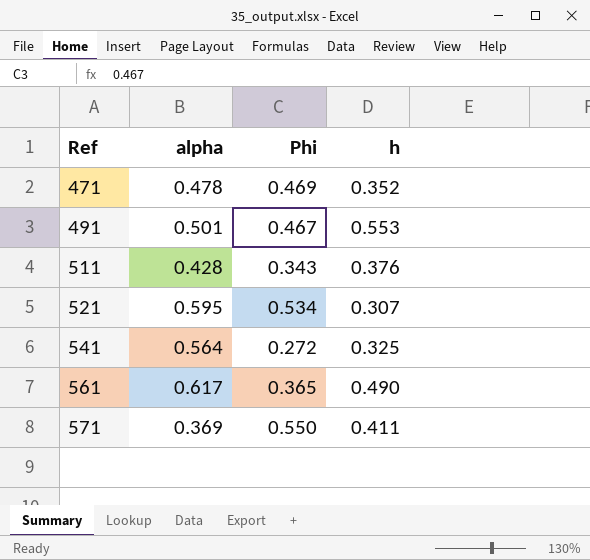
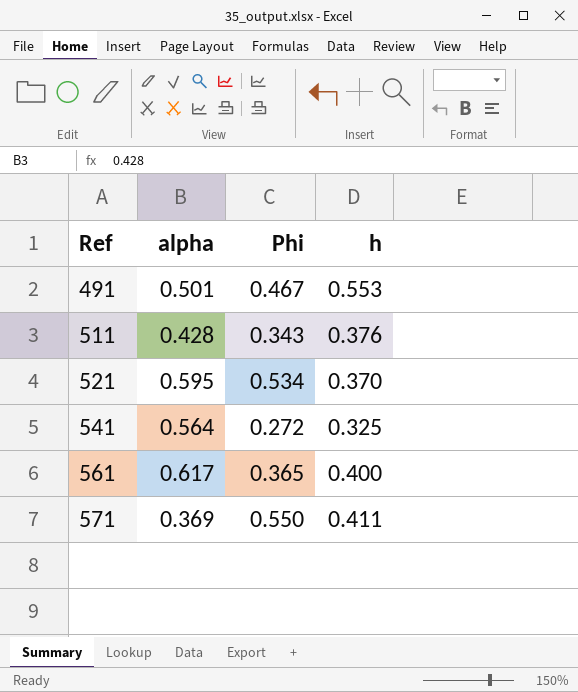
row 471: 0.478 | 0.469 | 0.352 -> none
521 | h: 0.307 -> 0.370
561 | h: 0.490 -> 0.400

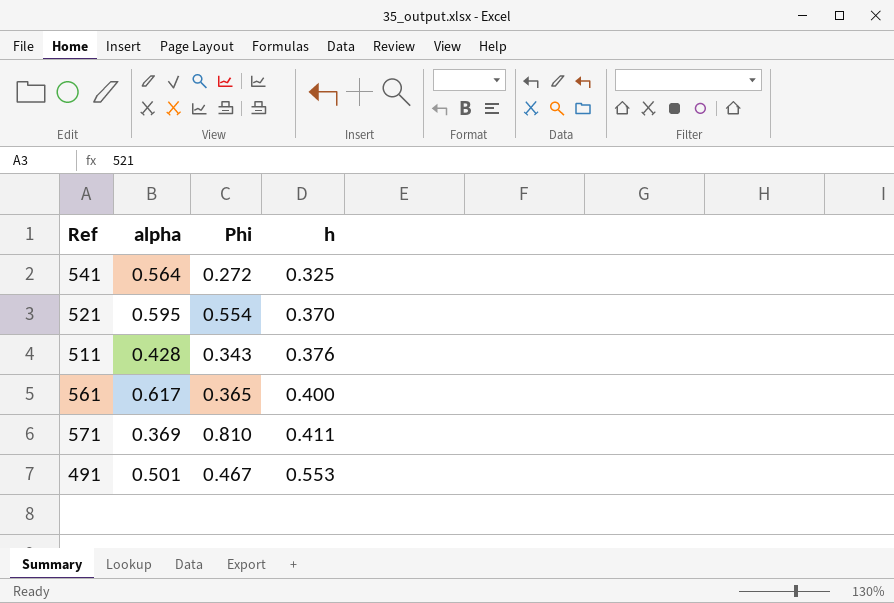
row order: Ref ascending -> h ascending
521 | Phi: 0.534 -> 0.554
571 | Phi: 0.550 -> 0.810

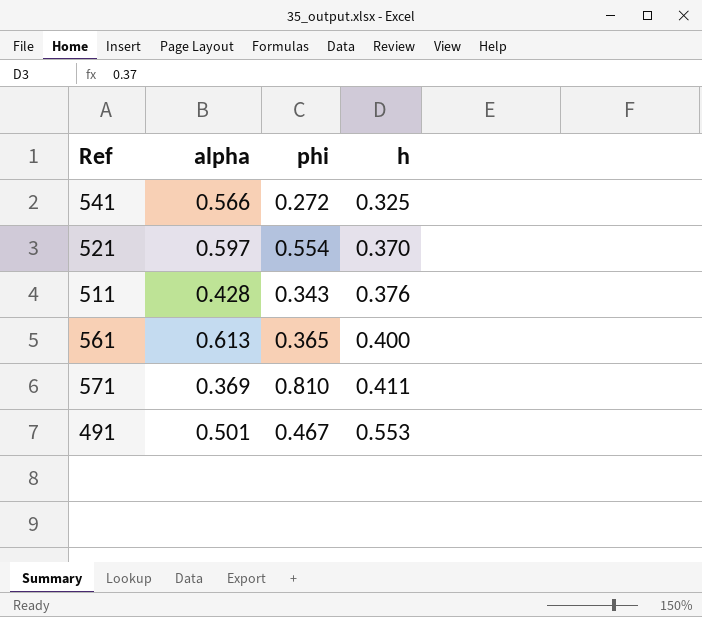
column name: Phi -> phi
541 | alpha: 0.564 -> 0.566
521 | alpha: 0.595 -> 0.597
561 | alpha: 0.617 -> 0.613

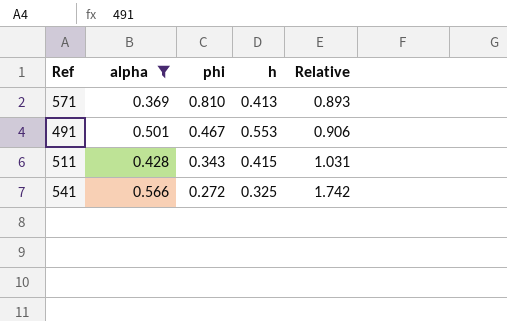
filter: none -> alpha <= 0.566
row order: h ascending -> phi descending
column Relative | formula: none -> [alpha] / [h]
571 | h: 0.411 -> 0.413
511 | h: 0.376 -> 0.415

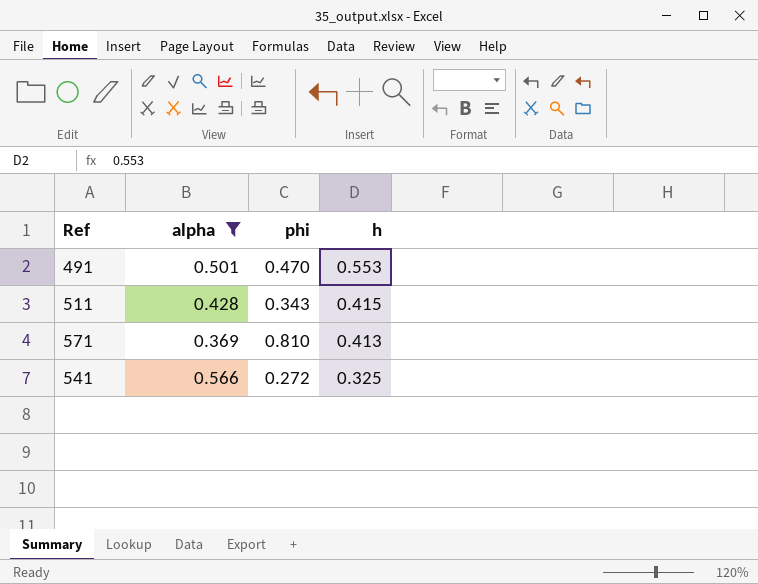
row order: phi descending -> h descending
column Relative | formula: [alpha] / [h] -> none
491 | phi: 0.467 -> 0.470

